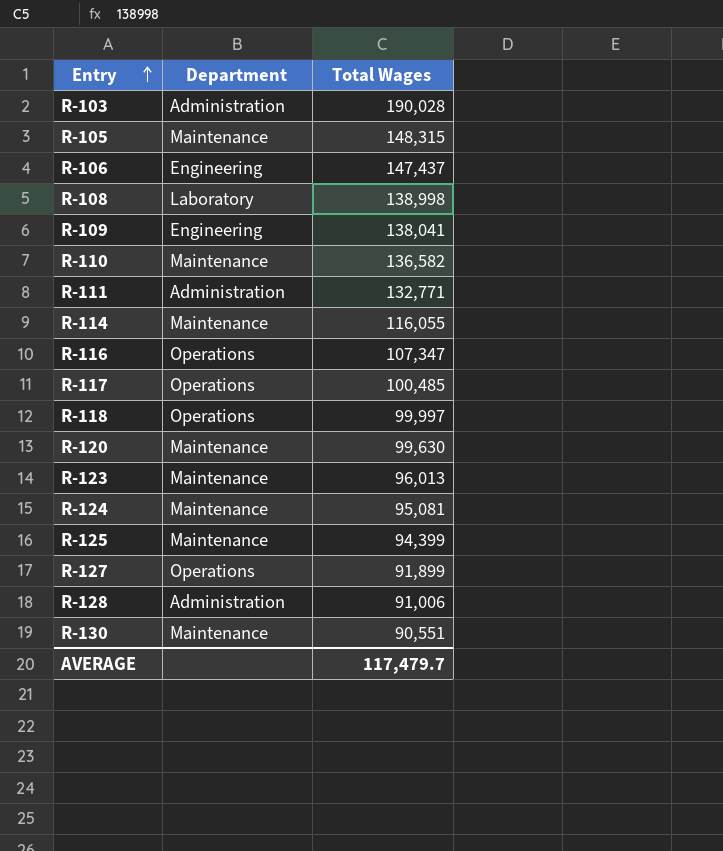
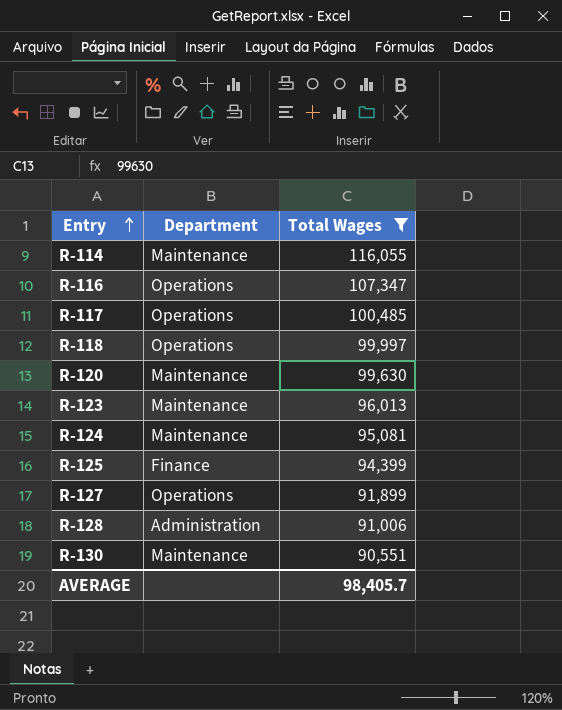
filter: none -> Total Wages <= 116,055
R-125 | Department: Maintenance -> Finance
AVERAGE | Total Wages: 117,479.7 -> 98,405.7

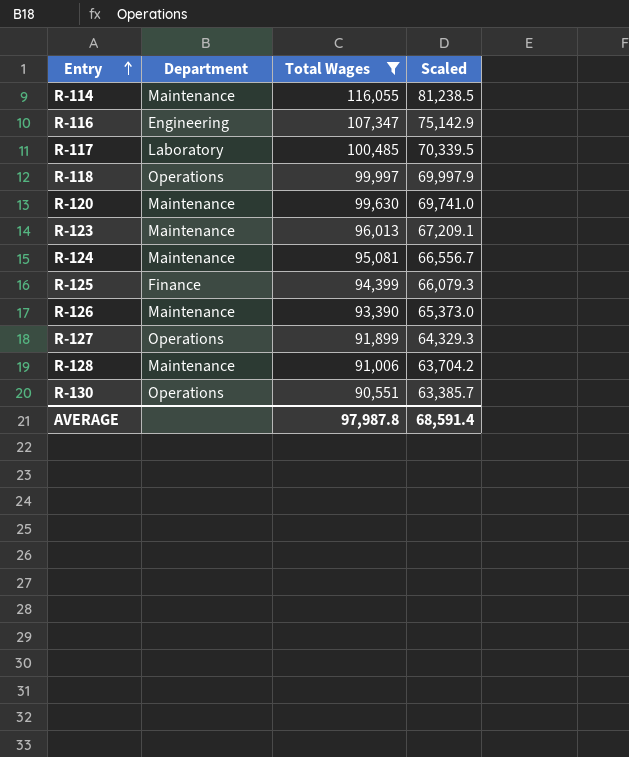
column Scaled | formula: none -> [Total Wages] * 0.7
R-116 | Department: Operations -> Engineering
R-117 | Department: Operations -> Laboratory
row R-126: none -> Maintenance | 93,390 | 65,373.0
R-128 | Department: Administration -> Maintenance
R-130 | Department: Maintenance -> Operations
AVERAGE | Total Wages: 98,405.7 -> 97,987.8

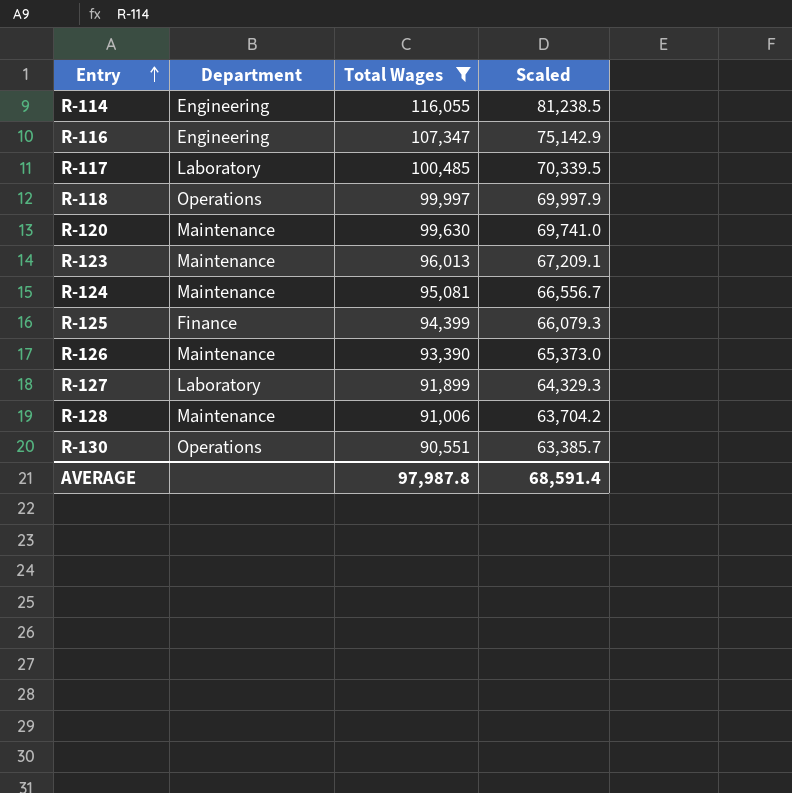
R-114 | Department: Maintenance -> Engineering
R-127 | Department: Operations -> Laboratory

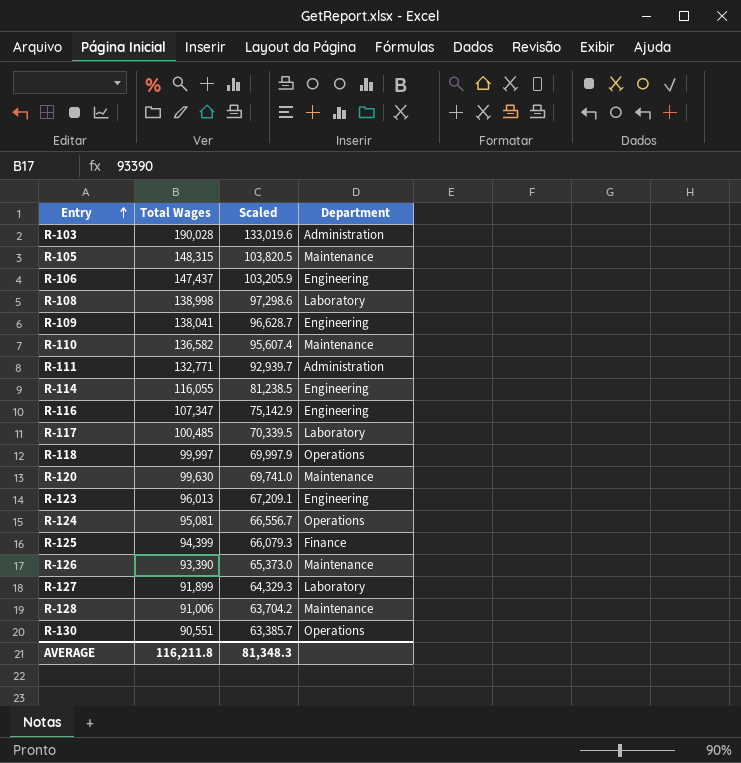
filter: Total Wages <= 116,055 -> none
column Department | position: 2 -> 4
R-123 | Department: Maintenance -> Engineering
R-124 | Department: Maintenance -> Operations
AVERAGE | Total Wages: 97,987.8 -> 116,211.8
AVERAGE | Scaled: 68,591.4 -> 81,348.3

